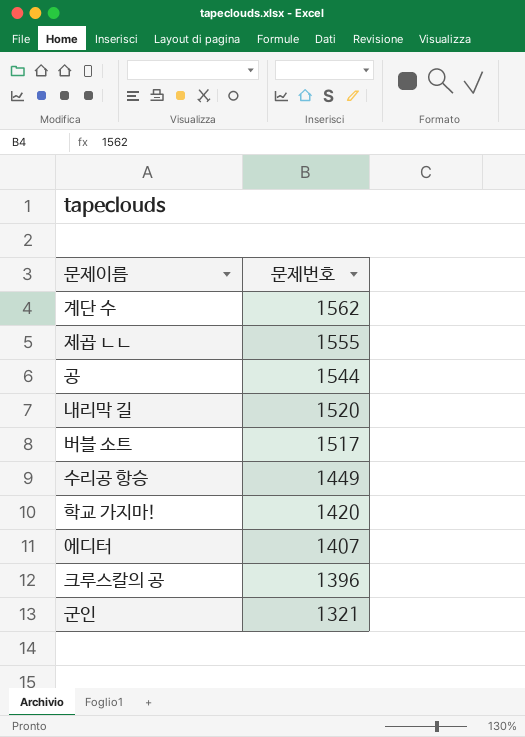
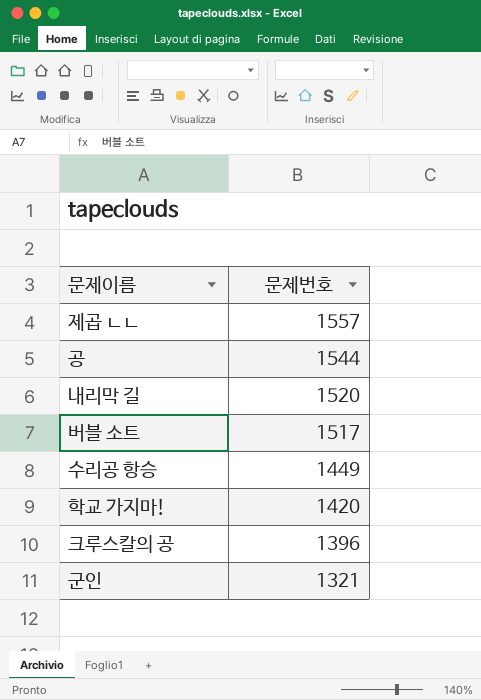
row 계단 수: 1562 -> none
row 에디터: 1407 -> none
제곱 ㄴㄴ | 문제번호: 1555 -> 1557

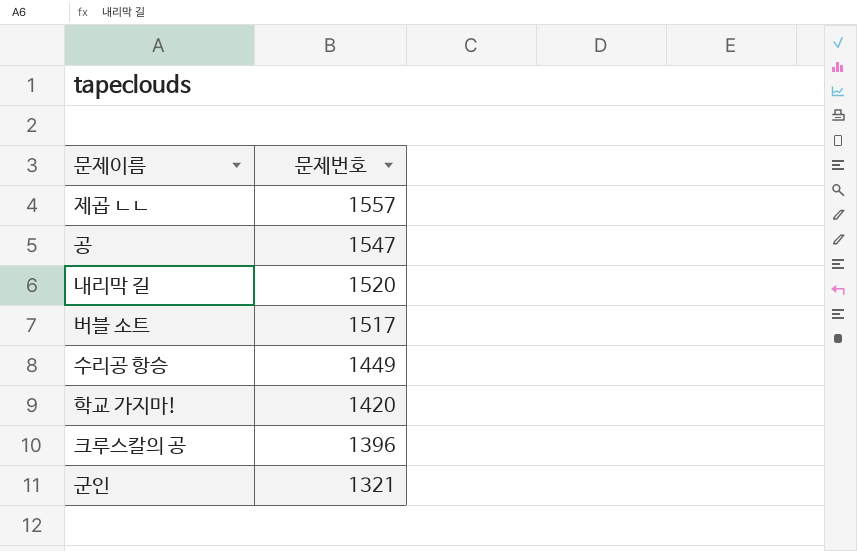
공 | 문제번호: 1544 -> 1547

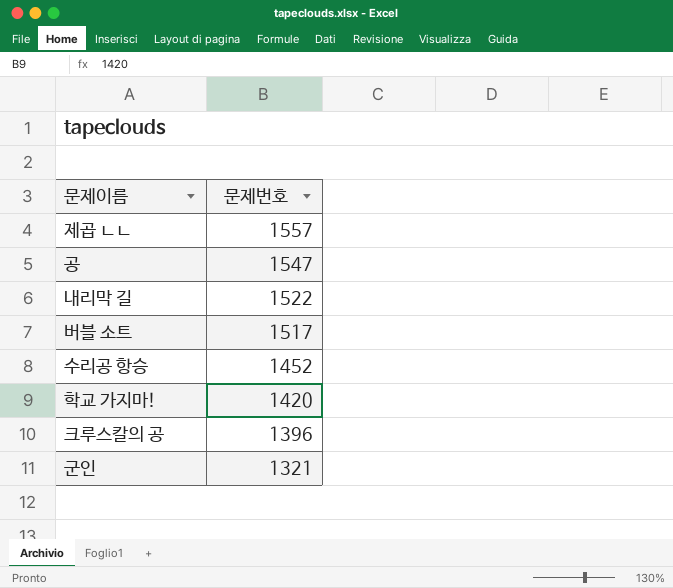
내리막 길 | 문제번호: 1520 -> 1522
수리공 항승 | 문제번호: 1449 -> 1452

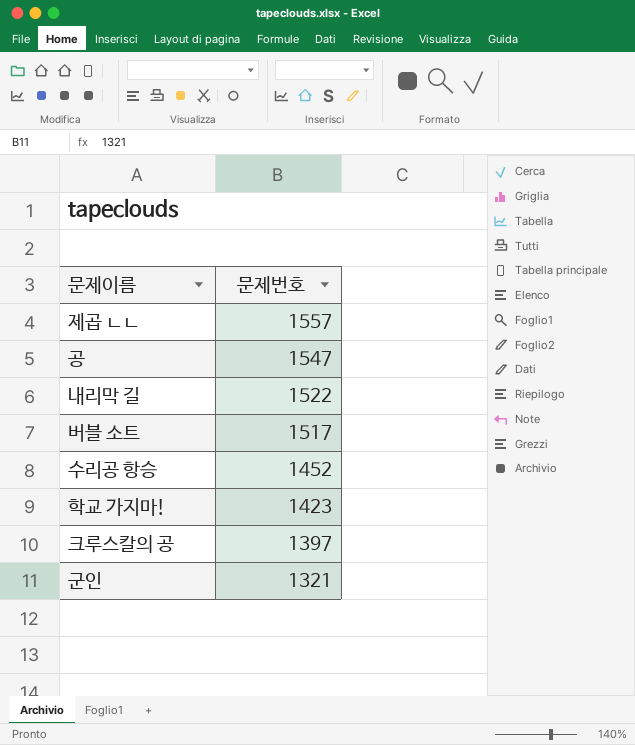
학교 가지마! | 문제번호: 1420 -> 1423
크루스칼의 공 | 문제번호: 1396 -> 1397

